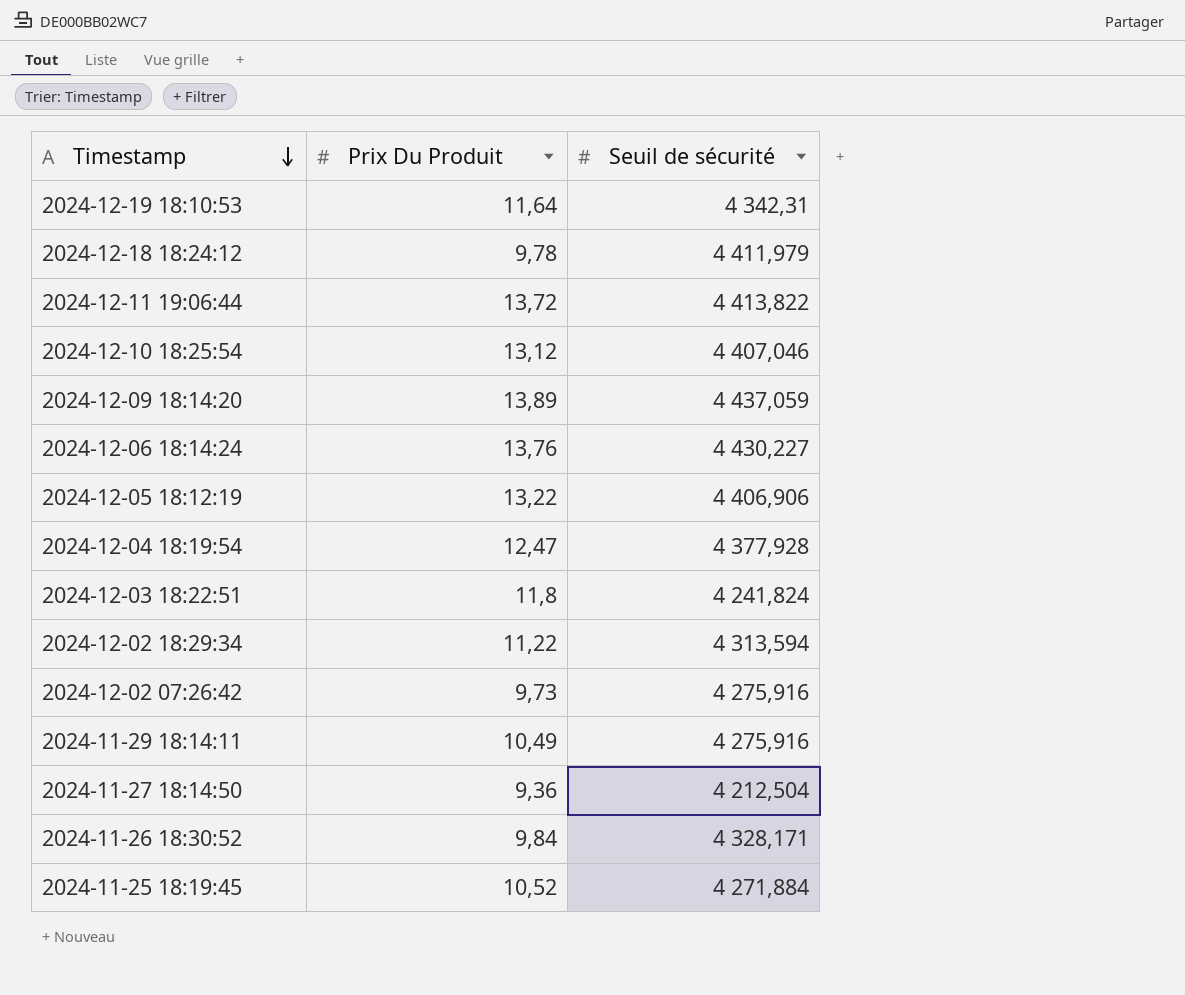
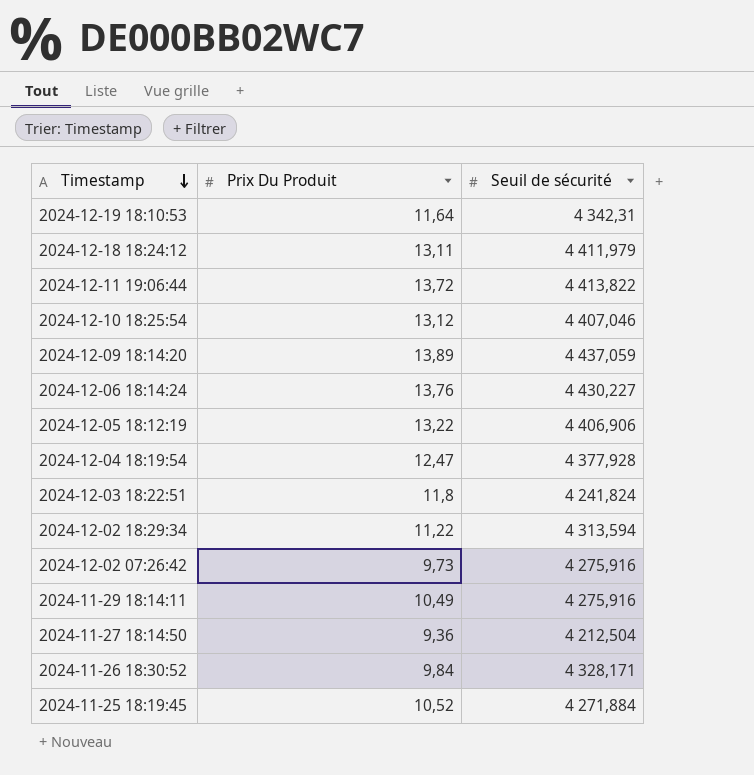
2024-12-18 18:24:12 | Prix Du Produit: 9,78 -> 13,11

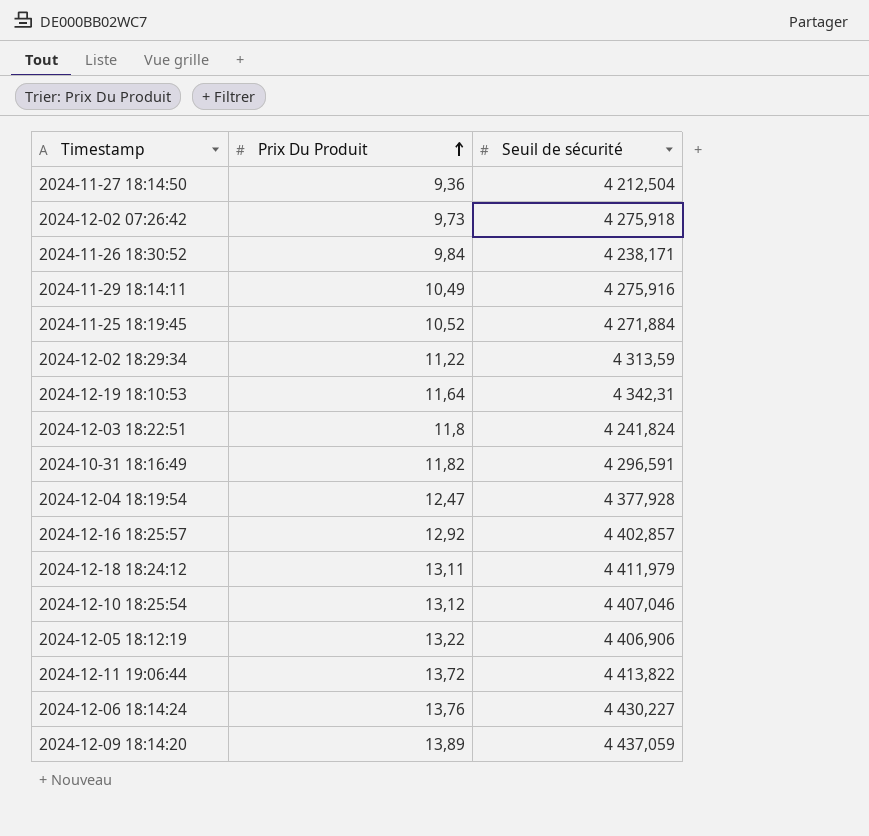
row order: Timestamp descending -> Prix Du Produit ascending
2024-12-02 07:26:42 | Seuil de sécurité: 4 275,916 -> 4 275,918
2024-11-26 18:30:52 | Seuil de sécurité: 4 328,171 -> 4 238,171
2024-12-02 18:29:34 | Seuil de sécurité: 4 313,594 -> 4 313,59
row 2024-10-31 18:16:49: none -> 11,82 | 4 296,591
row 2024-12-16 18:25:57: none -> 12,92 | 4 402,857

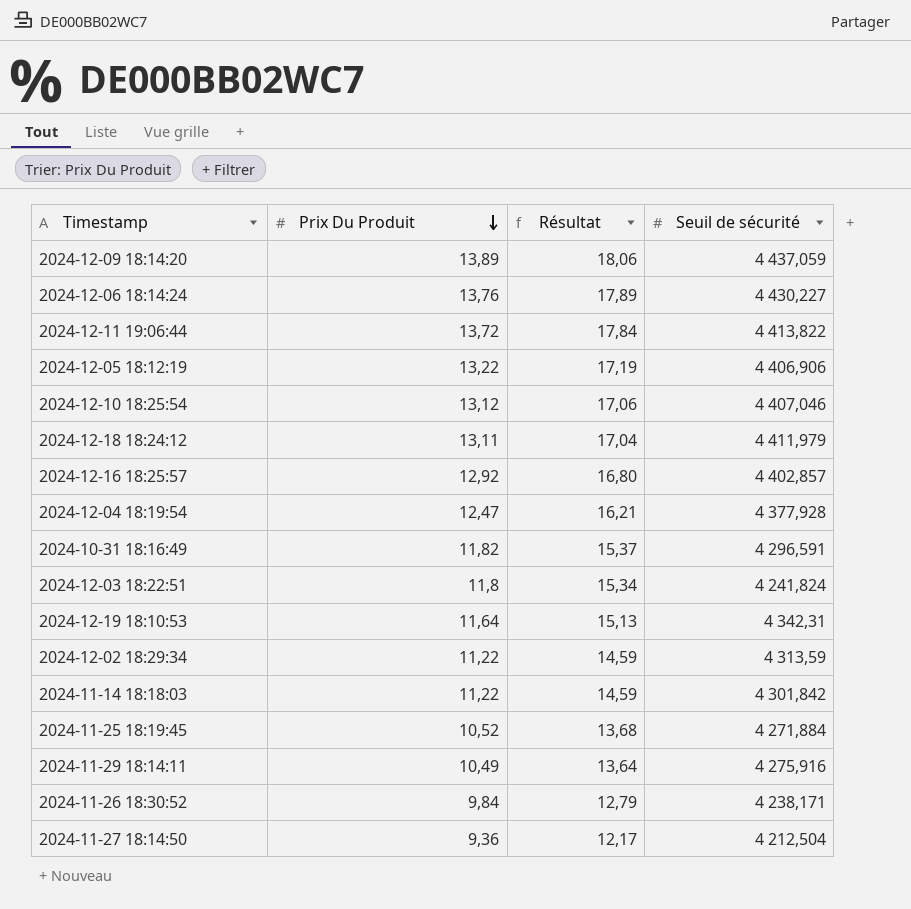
row order: Prix Du Produit ascending -> Prix Du Produit descending
column Résultat | formula: none -> [Prix Du Produit] * 1,3
row 2024-12-02 07:26:42: 9,73 | 4 275,918 -> none
row 2024-11-14 18:18:03: none -> 11,22 | 14,59 | 4 301,842

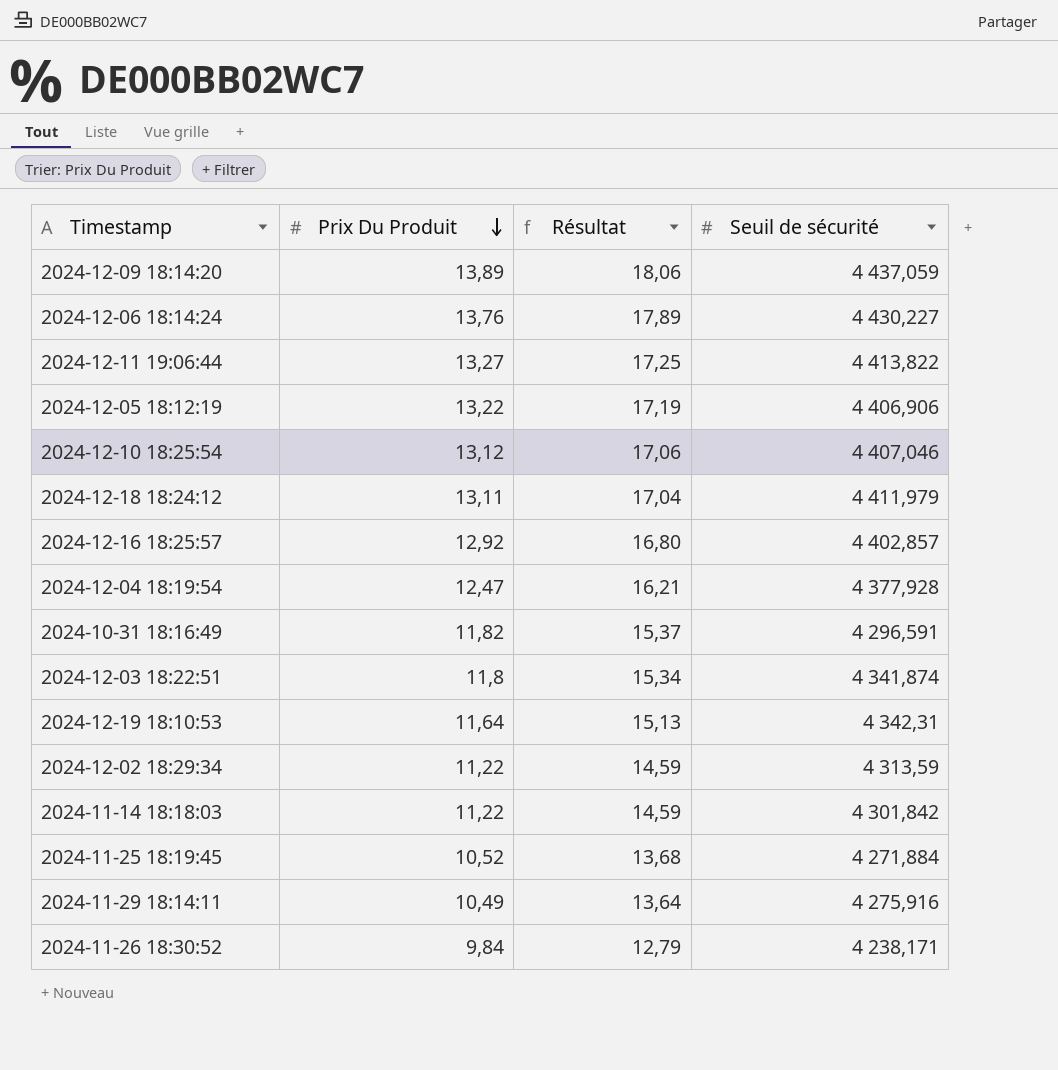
row 2024-11-27 18:14:50: 9,36 | 12,17 | 4 212,504 -> none
2024-12-11 19:06:44 | Prix Du Produit: 13,72 -> 13,27
2024-12-11 19:06:44 | Résultat: 17,84 -> 17,25
2024-12-03 18:22:51 | Seuil de sécurité: 4 241,824 -> 4 341,874

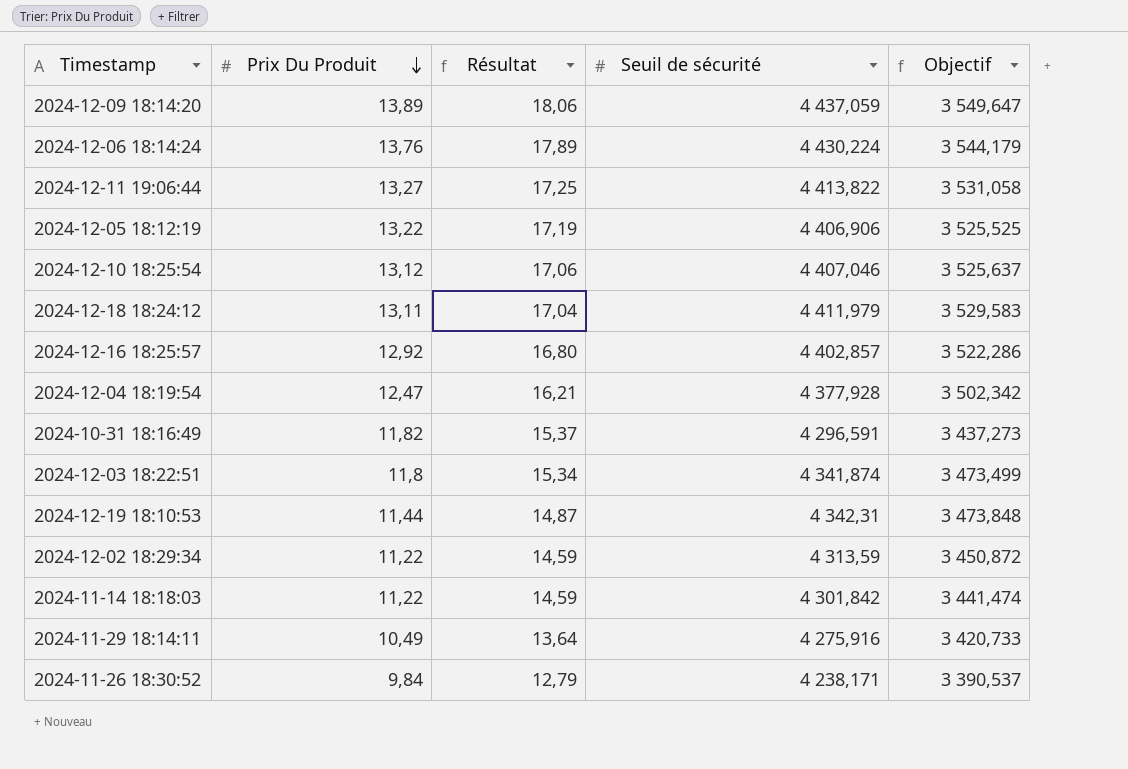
column Objectif | formula: none -> [Seuil de sécurité] * 0,8
row 2024-11-25 18:19:45: 10,52 | 13,68 | 4 271,884 -> none
2024-12-06 18:14:24 | Seuil de sécurité: 4 430,227 -> 4 430,224
2024-12-19 18:10:53 | Prix Du Produit: 11,64 -> 11,44
2024-12-19 18:10:53 | Résultat: 15,13 -> 14,87

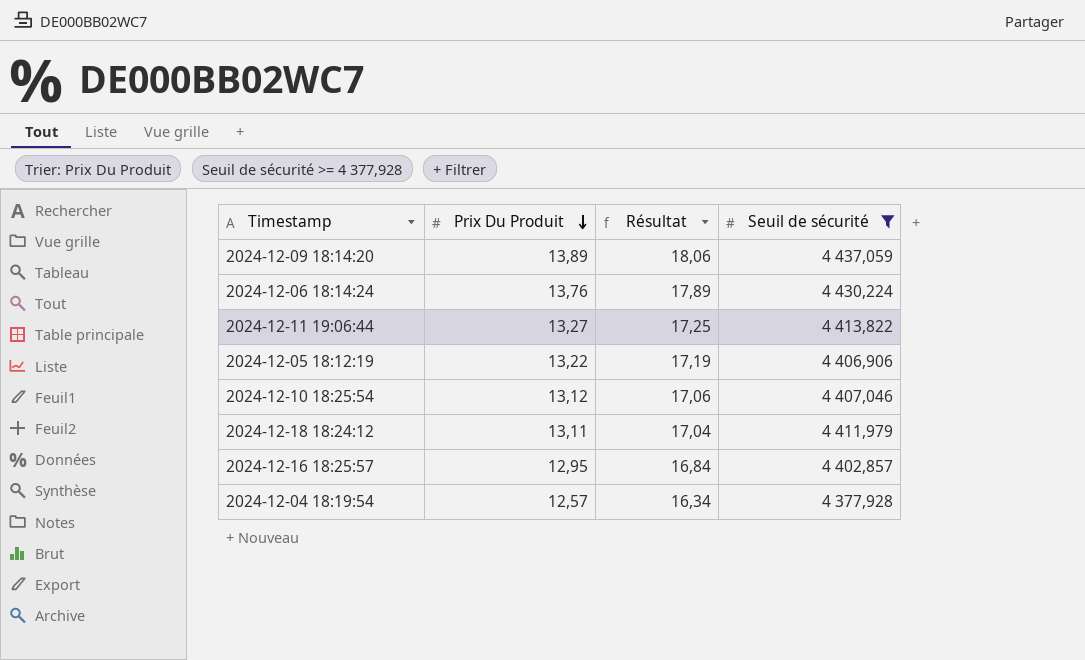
filter: none -> Seuil de sécurité >= 4 377,928
column Objectif | formula: [Seuil de sécurité] * 0,8 -> none
2024-12-16 18:25:57 | Prix Du Produit: 12,92 -> 12,95
2024-12-16 18:25:57 | Résultat: 16,80 -> 16,84
2024-12-04 18:19:54 | Prix Du Produit: 12,47 -> 12,57
2024-12-04 18:19:54 | Résultat: 16,21 -> 16,34

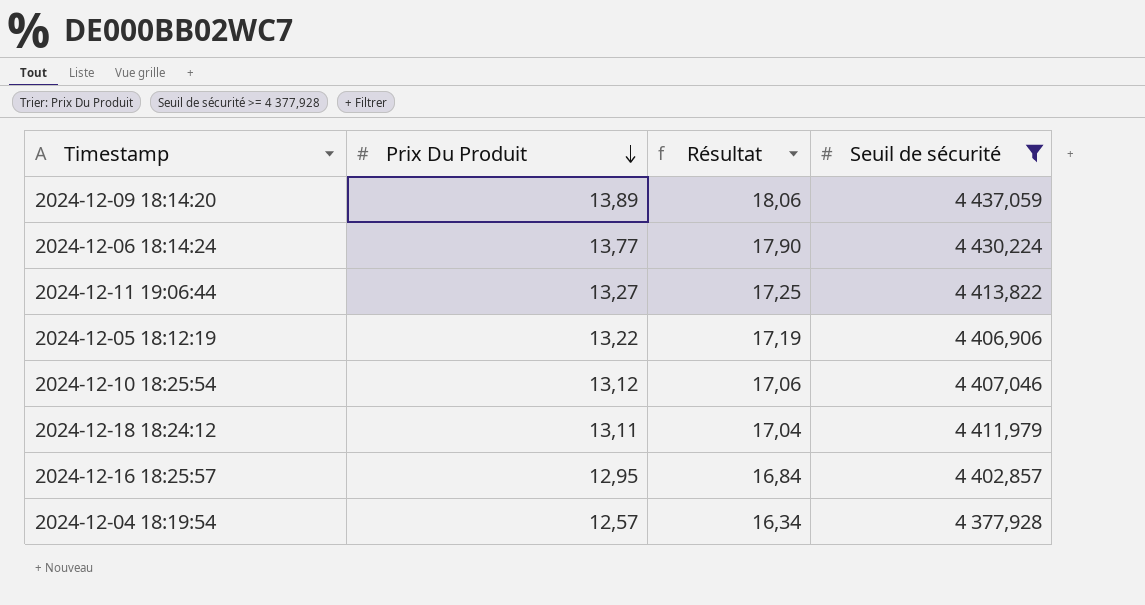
2024-12-06 18:14:24 | Prix Du Produit: 13,76 -> 13,77
2024-12-06 18:14:24 | Résultat: 17,89 -> 17,90

